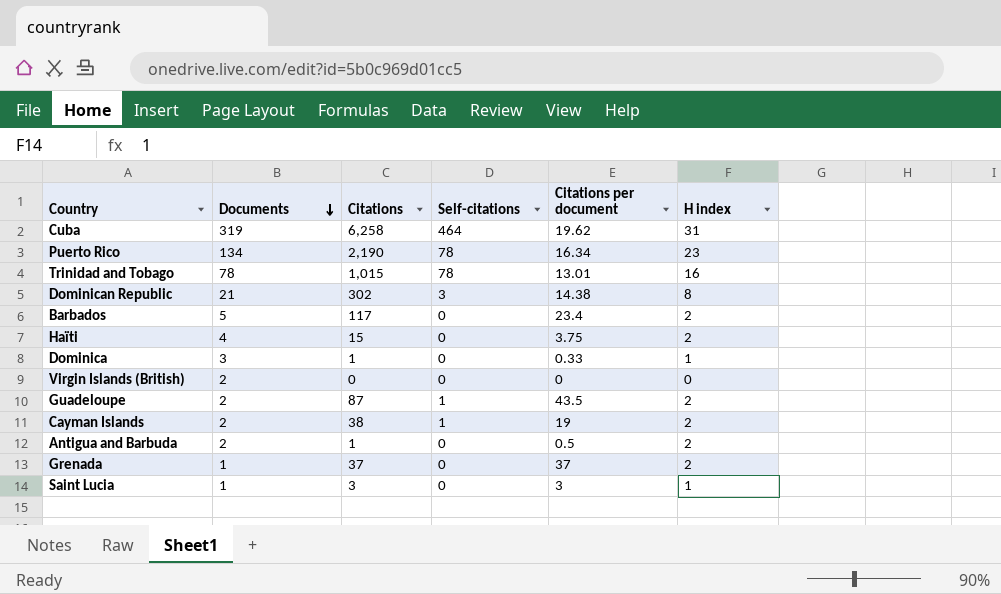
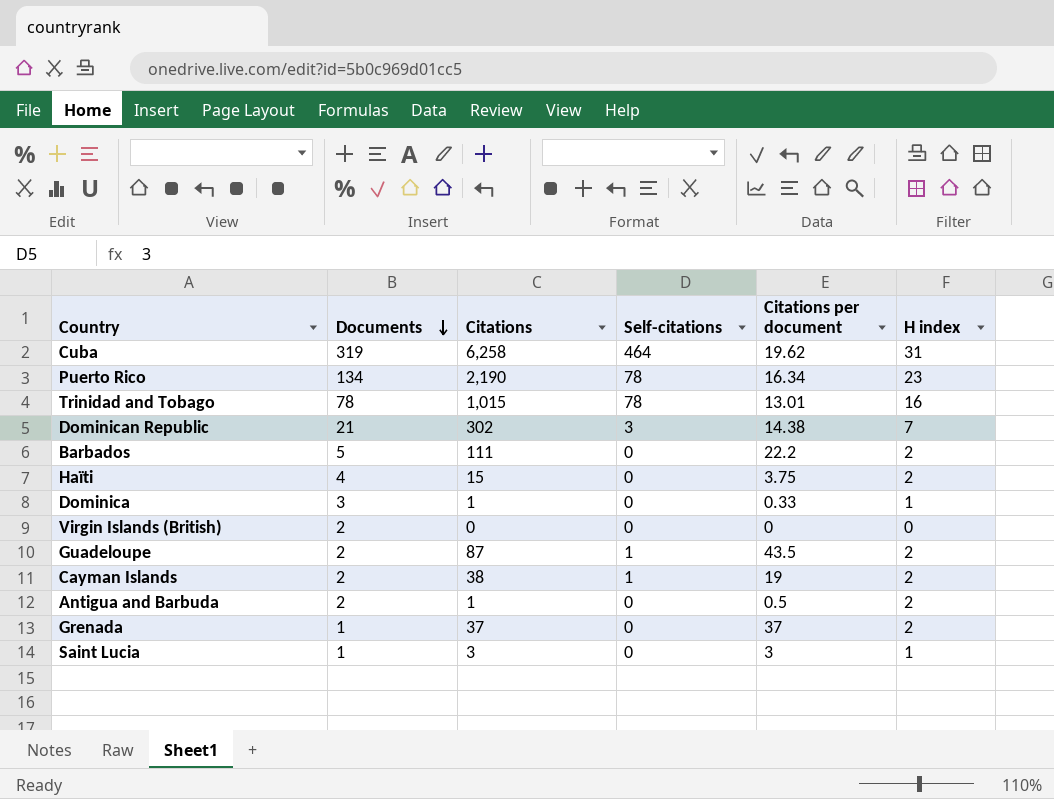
Dominican Republic | H index: 8 -> 7
Barbados | Citations: 117 -> 111
Barbados | Citations per document: 23.4 -> 22.2

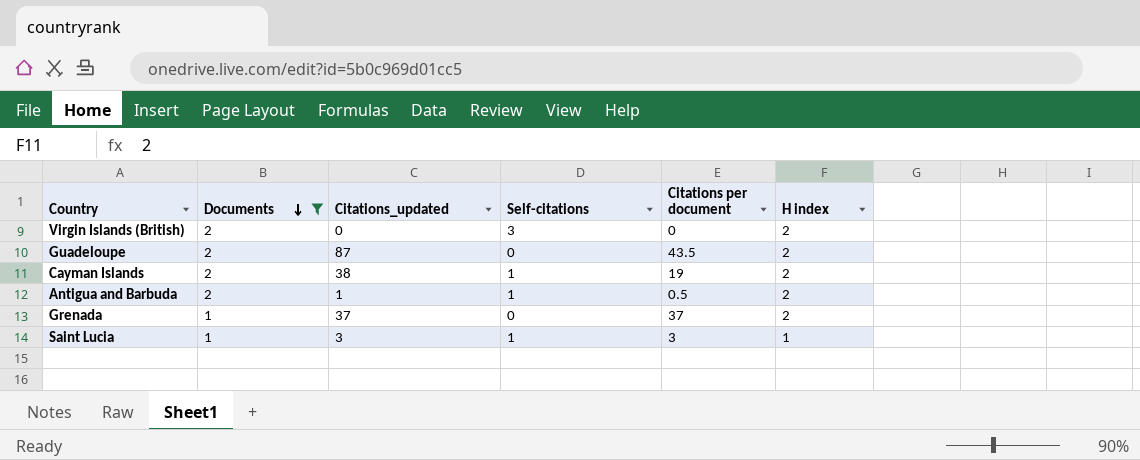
filter: none -> Documents <= 2
column name: Citations -> Citations_updated
Virgin Islands (British) | Self-citations: 0 -> 3
Virgin Islands (British) | H index: 0 -> 2
Guadeloupe | Self-citations: 1 -> 0
Antigua and Barbuda | Self-citations: 0 -> 1
Saint Lucia | Self-citations: 0 -> 1

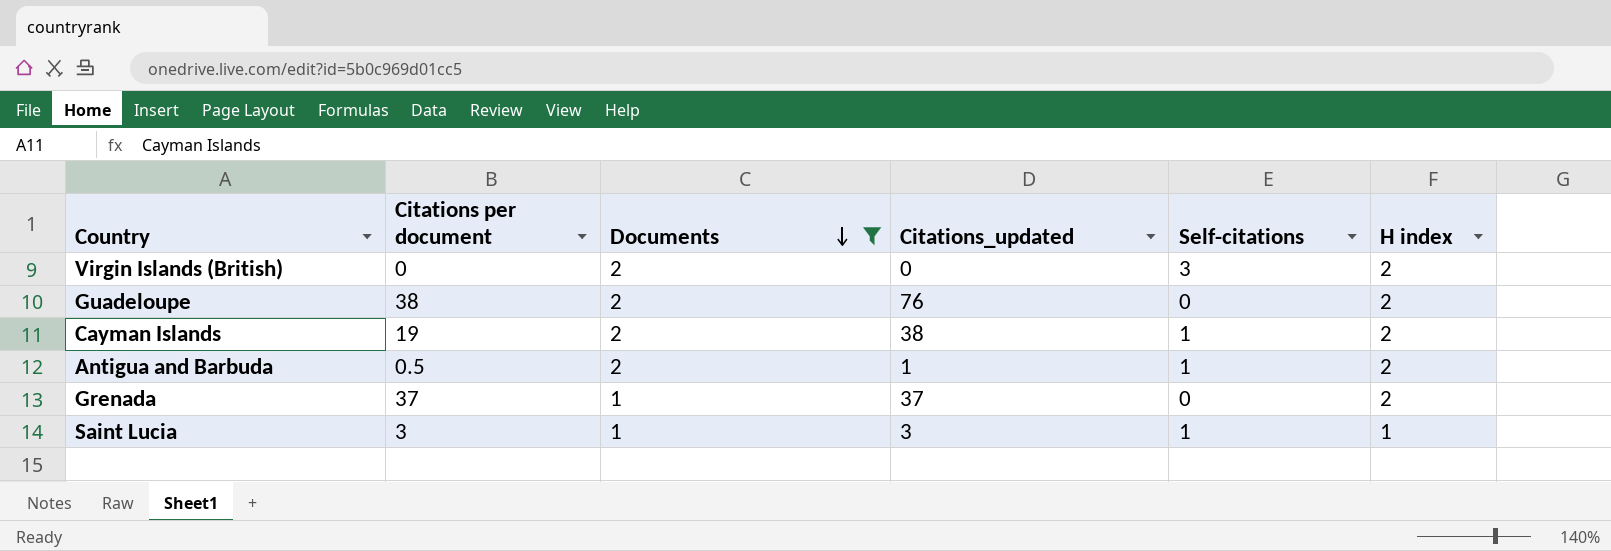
column Citations per document | position: 5 -> 2
Guadeloupe | Citations per document: 43.5 -> 38
Guadeloupe | Citations_updated: 87 -> 76

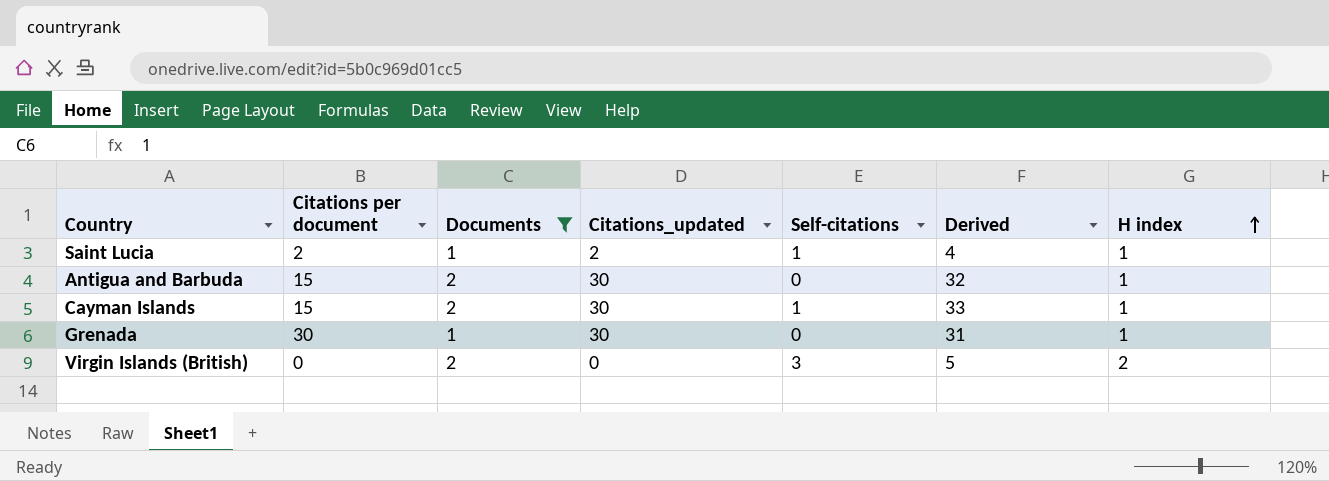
row order: Documents descending -> H index ascending
column Derived | formula: none -> [Documents] + [Citations_updated] + [Self-citations]
row Guadeloupe: 38 | 2 | 76 | 0 | 2 -> none
Saint Lucia | Citations per document: 3 -> 2
Saint Lucia | Citations_updated: 3 -> 2
Antigua and Barbuda | Citations per document: 0.5 -> 15
Antigua and Barbuda | Citations_updated: 1 -> 30
Antigua and Barbuda | Self-citations: 1 -> 0
Antigua and Barbuda | H index: 2 -> 1
Cayman Islands | Citations per document: 19 -> 15
Cayman Islands | Citations_updated: 38 -> 30
Cayman Islands | H index: 2 -> 1
Grenada | Citations per document: 37 -> 30
Grenada | Citations_updated: 37 -> 30
Grenada | H index: 2 -> 1

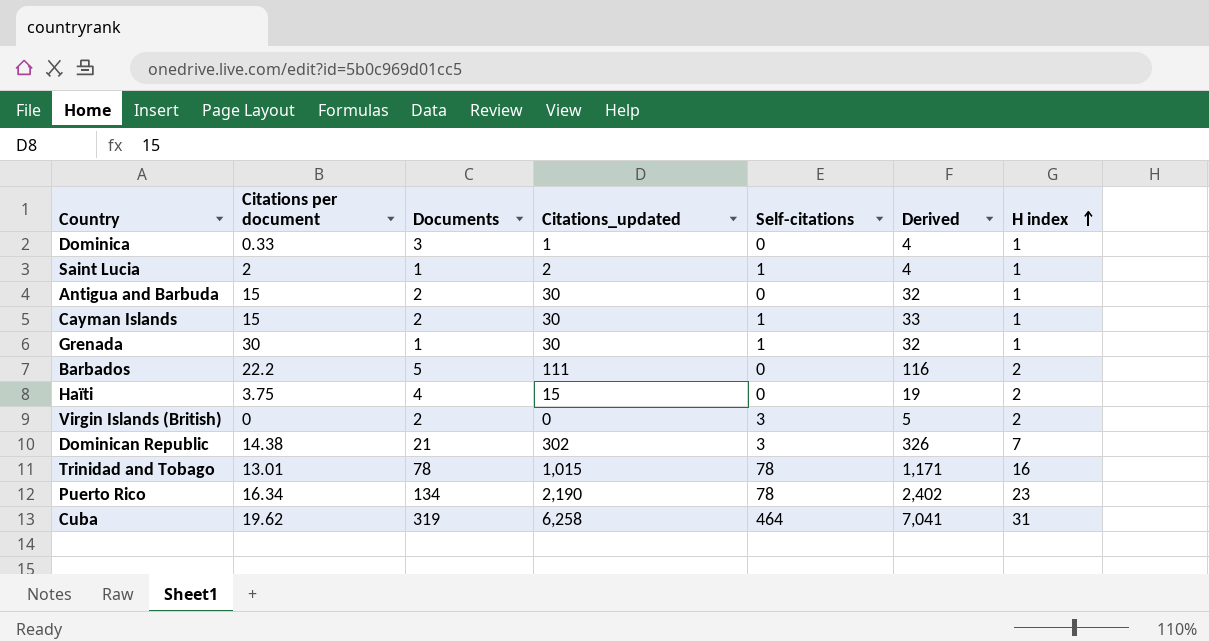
filter: Documents <= 2 -> none
Grenada | Self-citations: 0 -> 1
Grenada | Derived: 31 -> 32

